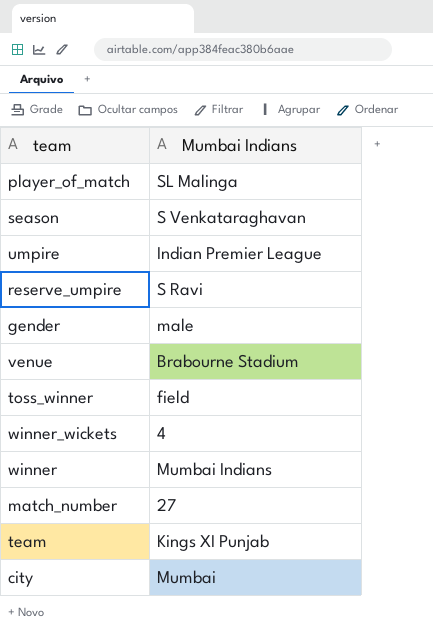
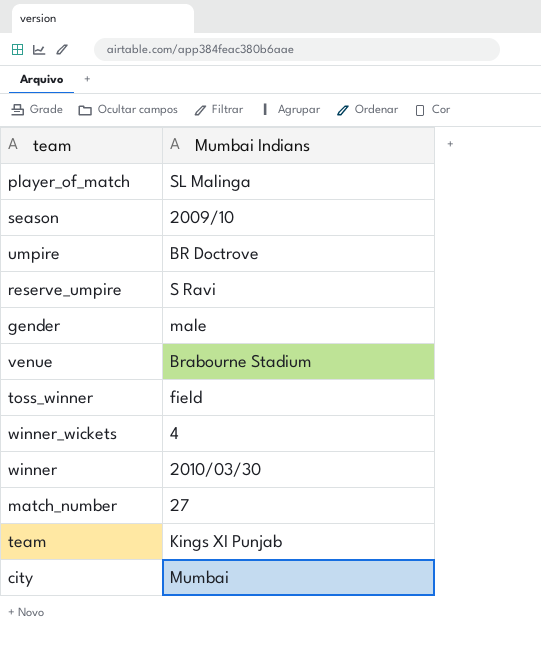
season | Mumbai Indians: S Venkataraghavan -> 2009/10
umpire | Mumbai Indians: Indian Premier League -> BR Doctrove
winner | Mumbai Indians: Mumbai Indians -> 2010/03/30

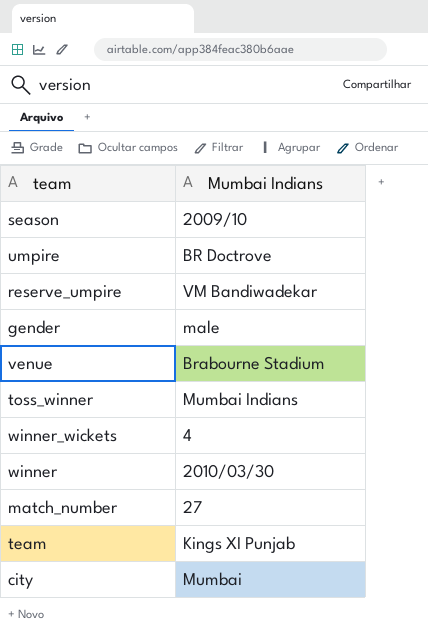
row player_of_match: SL Malinga -> none
reserve_umpire | Mumbai Indians: S Ravi -> VM Bandiwadekar
toss_winner | Mumbai Indians: field -> Mumbai Indians

